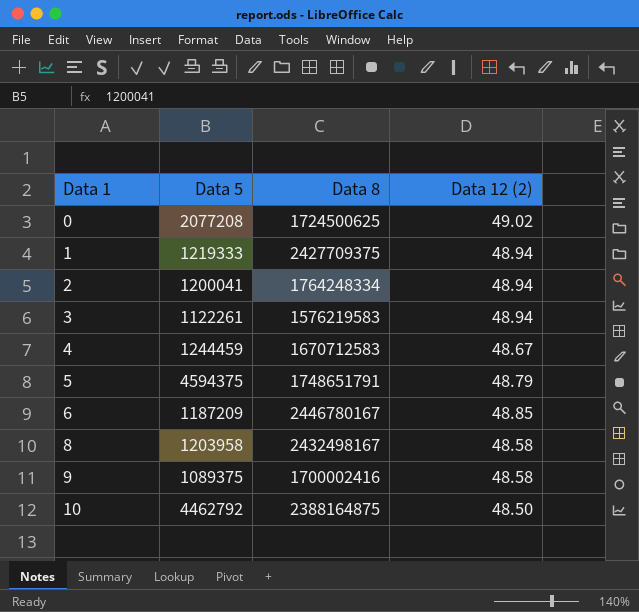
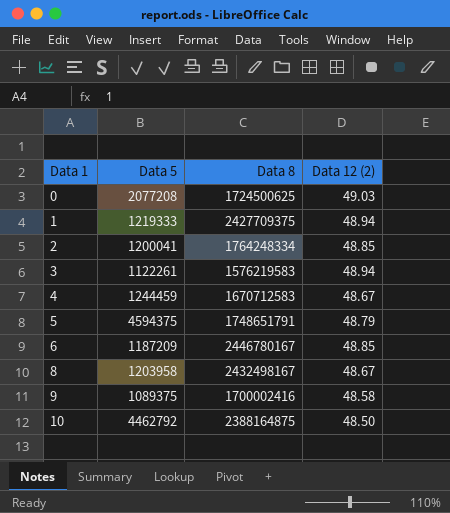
0 | Data 12 (2): 49.02 -> 49.03
2 | Data 12 (2): 48.94 -> 48.85
8 | Data 12 (2): 48.58 -> 48.67

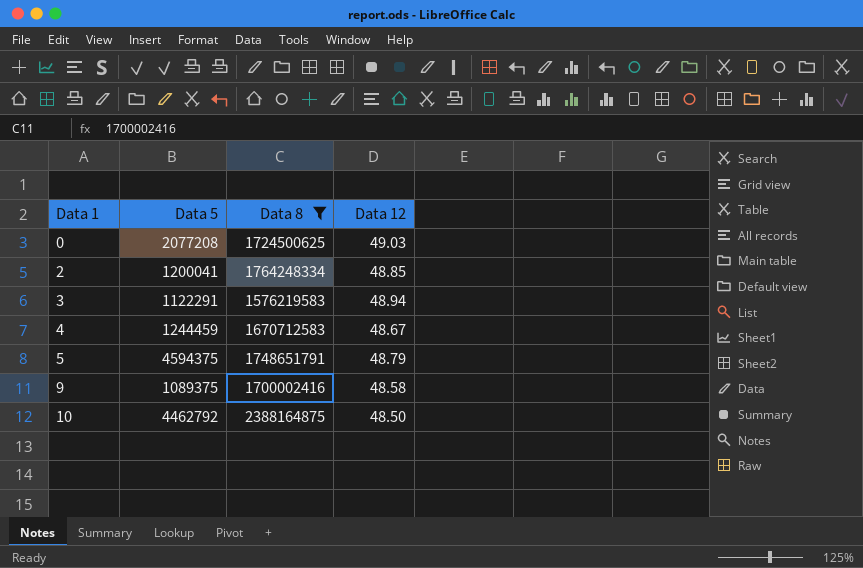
filter: none -> Data 8 <= 2388164875
column name: Data 12 (2) -> Data 12
3 | Data 5: 1122261 -> 1122291

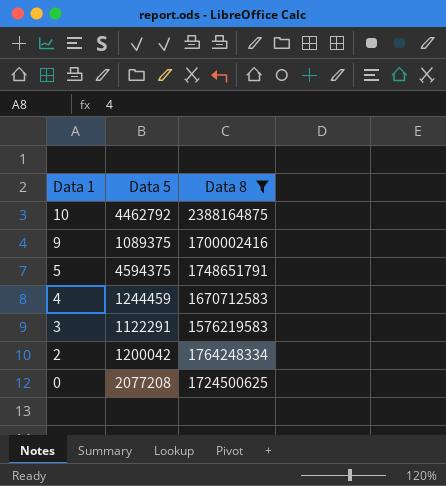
row order: Data 1 ascending -> Data 1 descending
column Data 12 | position: 4 -> none
2 | Data 5: 1200041 -> 1200042

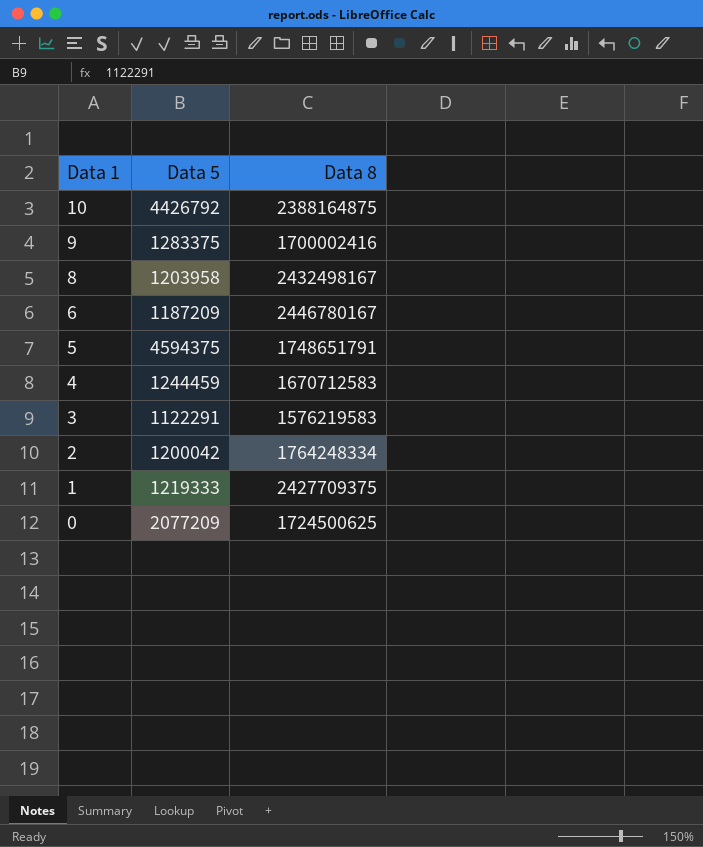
filter: Data 8 <= 2388164875 -> none
10 | Data 5: 4462792 -> 4426792
9 | Data 5: 1089375 -> 1283375
0 | Data 5: 2077208 -> 2077209

